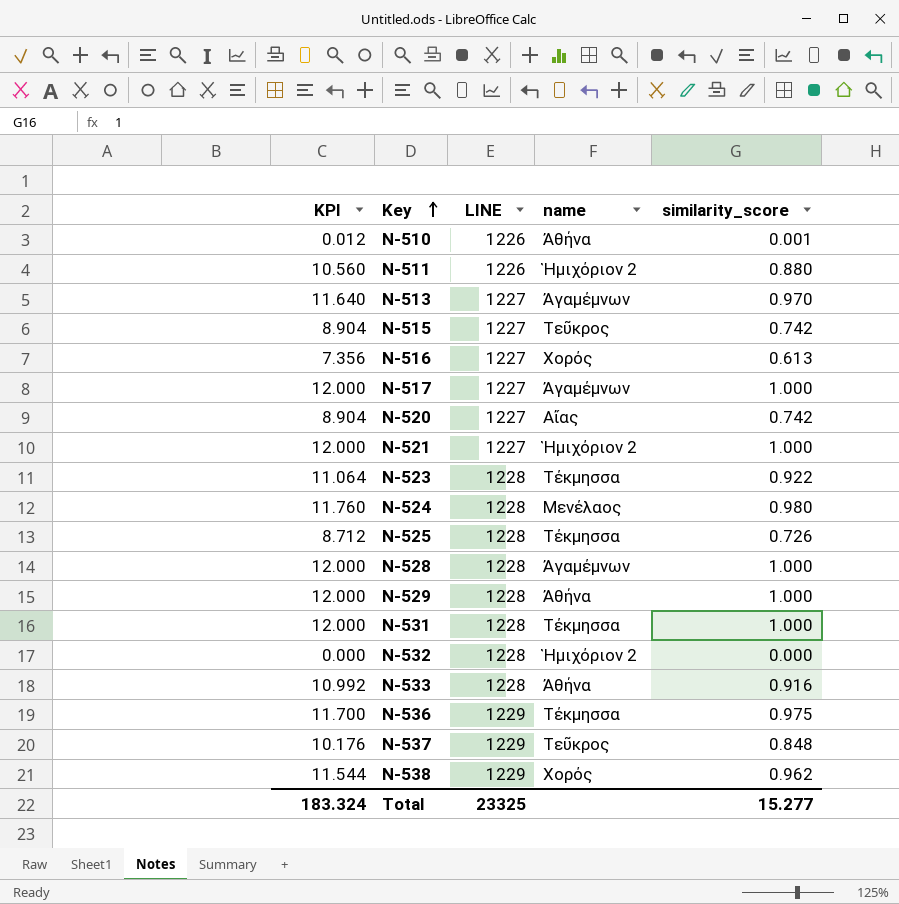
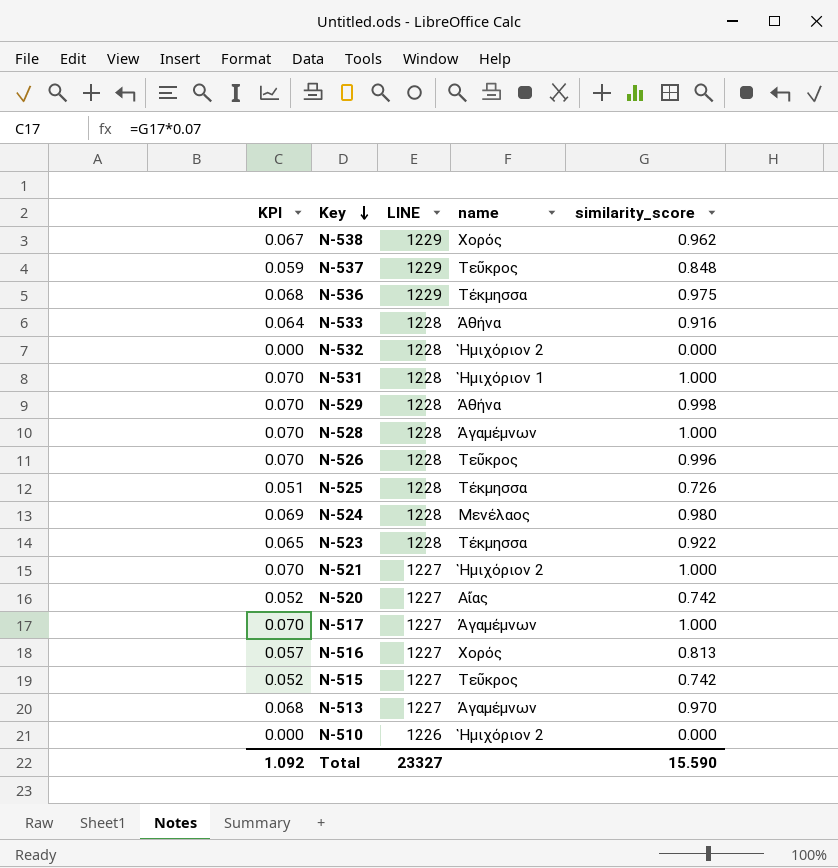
row order: Key ascending -> Key descending
column KPI | formula: [similarity_score] * 12 -> [similarity_score] * 0.07
row N-511: 10.560 | 1226 | Ἡμιχόριον 2 | 0.880 -> none
N-531 | name: Τέκμησσα -> Ἡμιχόριον 1
N-529 | similarity_score: 1.000 -> 0.998
row N-526: none -> 0.070 | 1228 | Τεῦκρος | 0.996
N-516 | similarity_score: 0.613 -> 0.813
N-510 | name: Ἀθήνα -> Ἡμιχόριον 2
N-510 | similarity_score: 0.001 -> 0.000
Total | KPI: 183.324 -> 1.092
Total | LINE: 23325 -> 23327
Total | similarity_score: 15.277 -> 15.590

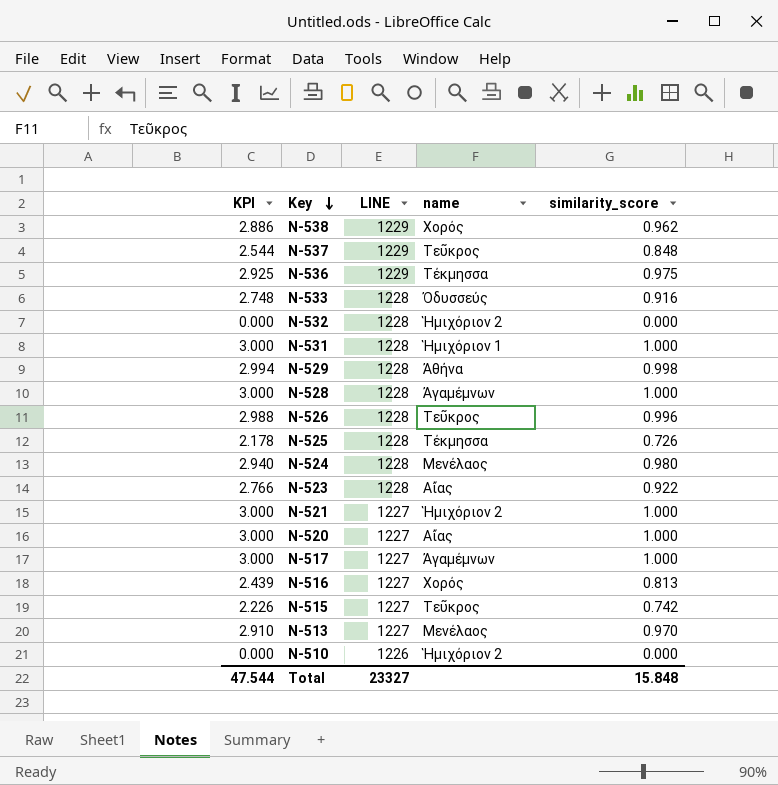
column KPI | formula: [similarity_score] * 0.07 -> [similarity_score] * 3
N-533 | name: Ἀθήνα -> Ὀδυσσεύς
N-523 | name: Τέκμησσα -> Αἴας
N-520 | similarity_score: 0.742 -> 1.000
N-513 | name: Ἀγαμέμνων -> Μενέλαος
Total | KPI: 1.092 -> 47.544
Total | similarity_score: 15.590 -> 15.848

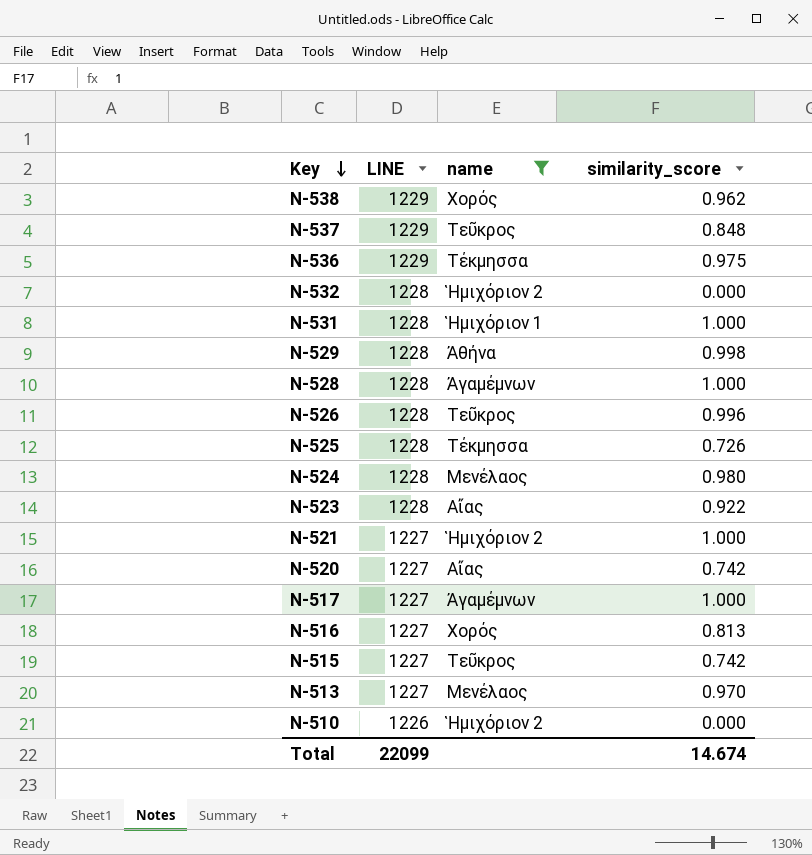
filter: none -> name != Ὀδυσσεύς
column KPI | formula: [similarity_score] * 3 -> none
N-520 | similarity_score: 1.000 -> 0.742
Total | LINE: 23327 -> 22099
Total | similarity_score: 15.848 -> 14.674

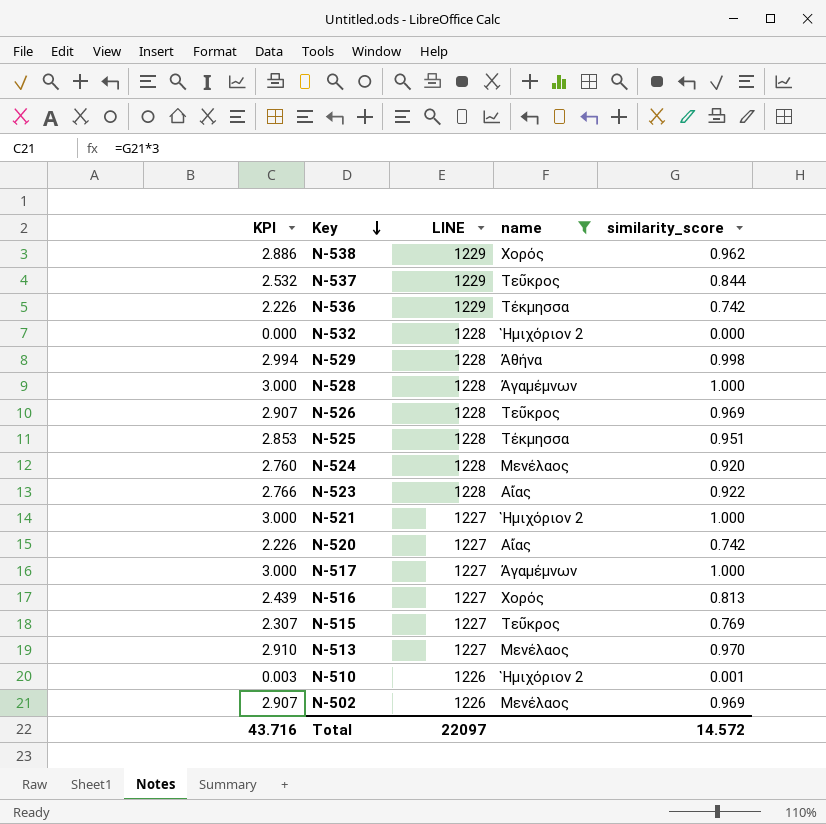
column KPI | formula: none -> [similarity_score] * 3
row N-531: 1228 | Ἡμιχόριον 1 | 1.000 -> none
N-537 | similarity_score: 0.848 -> 0.844
N-536 | similarity_score: 0.975 -> 0.742
N-526 | similarity_score: 0.996 -> 0.969
N-525 | similarity_score: 0.726 -> 0.951
N-524 | similarity_score: 0.980 -> 0.920
N-515 | similarity_score: 0.742 -> 0.769
N-510 | similarity_score: 0.000 -> 0.001
row N-502: none -> 2.907 | 1226 | Μενέλαος | 0.969
Total | LINE: 22099 -> 22097
Total | similarity_score: 14.674 -> 14.572

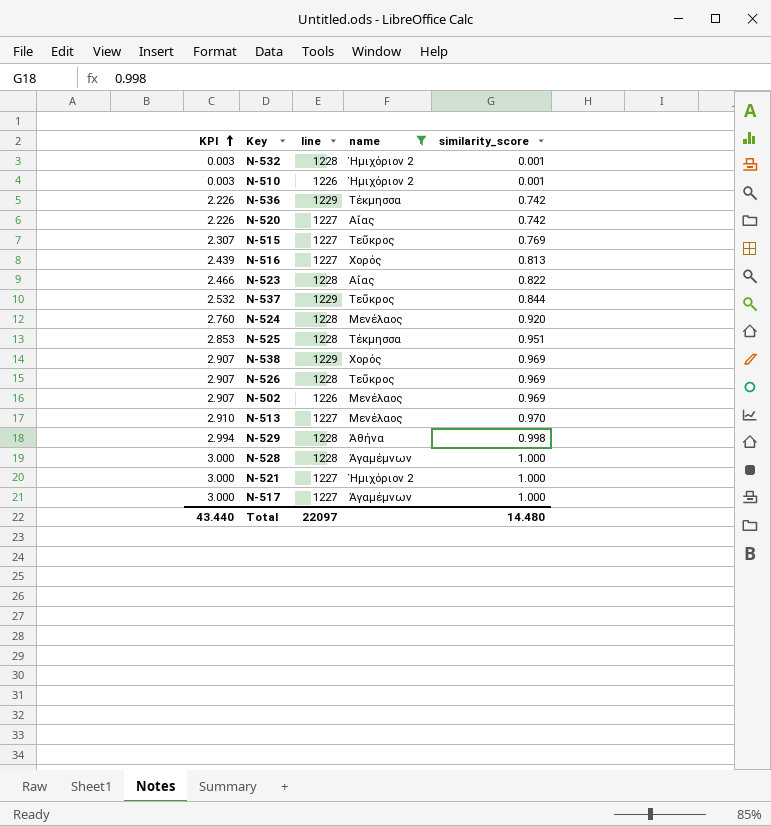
row order: Key descending -> KPI ascending
column name: LINE -> line
N-532 | KPI: 0.000 -> 0.003
N-532 | similarity_score: 0.000 -> 0.001
N-523 | KPI: 2.766 -> 2.466
N-523 | similarity_score: 0.922 -> 0.822
N-538 | KPI: 2.886 -> 2.907
N-538 | similarity_score: 0.962 -> 0.969
Total | KPI: 43.716 -> 43.440
Total | similarity_score: 14.572 -> 14.480

